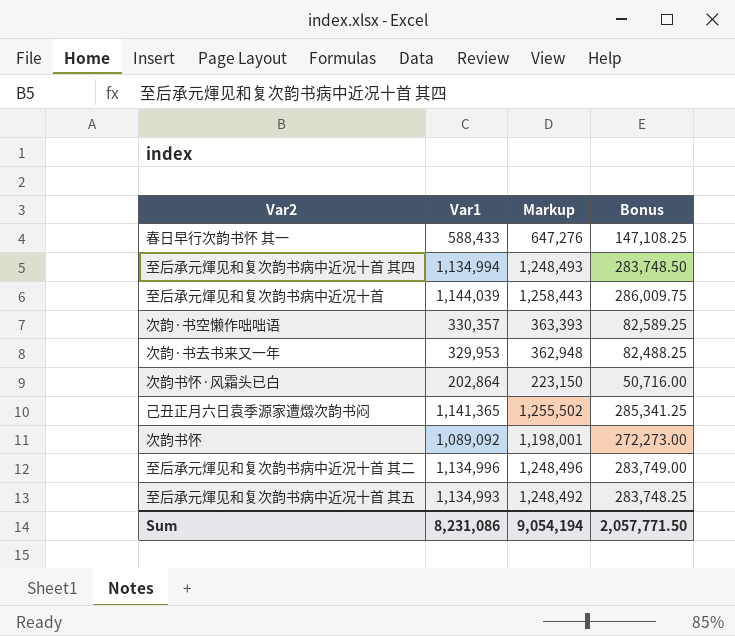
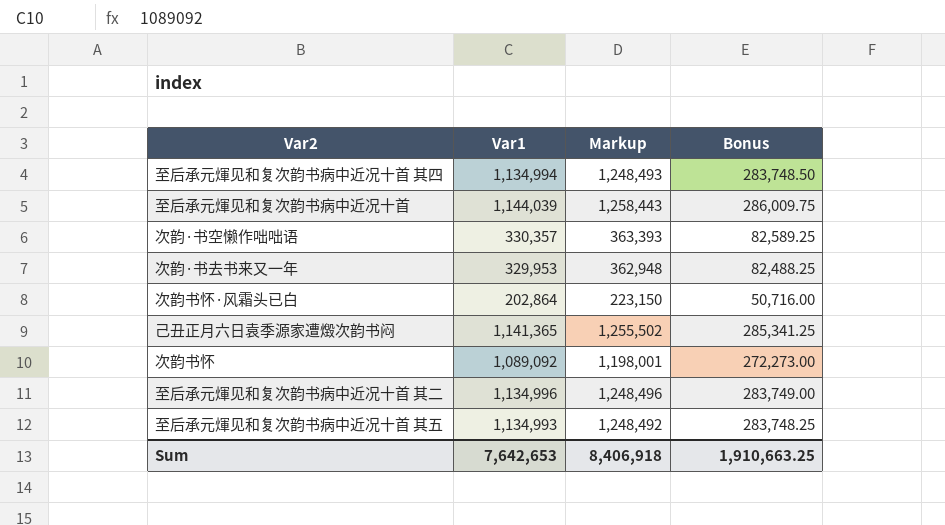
row 春日早行次韵书怀 其一: 588,433 | 647,276 | 147,108.25 -> none
Sum | Var1: 8,231,086 -> 7,642,653
Sum | Markup: 9,054,194 -> 8,406,918
Sum | Bonus: 2,057,771.50 -> 1,910,663.25

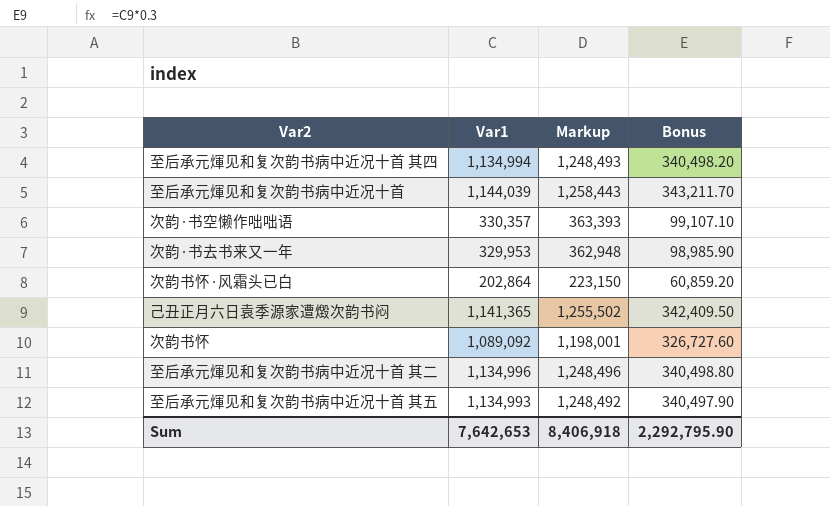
column Bonus | formula: [Var1] * 0.25 -> [Var1] * 0.3
Sum | Bonus: 1,910,663.25 -> 2,292,795.90

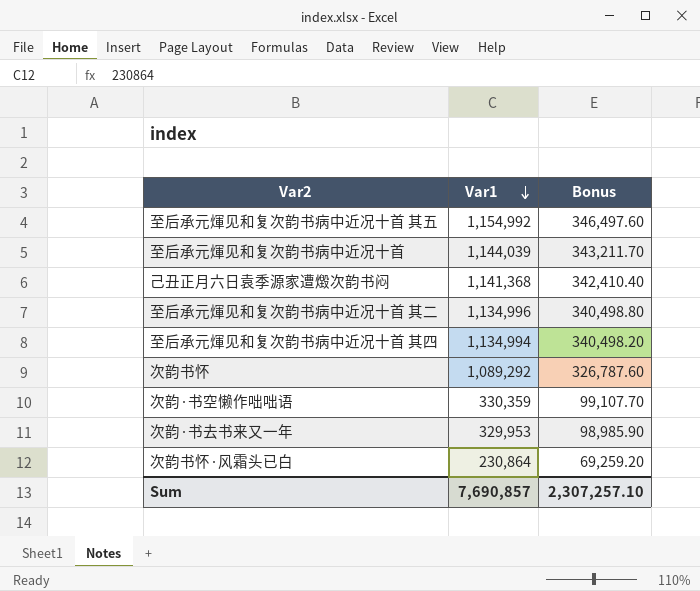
row order: none -> Var1 descending
column Markup | formula: [Var1] * 1.1 -> none
至后承元煇见和复次韵书病中近况十首 其五 | Var1: 1,134,993 -> 1,154,992
至后承元煇见和复次韵书病中近况十首 其五 | Bonus: 340,497.90 -> 346,497.60
己丑正月六日袁季源家遭燬次韵书闷 | Var1: 1,141,365 -> 1,141,368
己丑正月六日袁季源家遭燬次韵书闷 | Bonus: 342,409.50 -> 342,410.40
次韵书怀 | Var1: 1,089,092 -> 1,089,292
次韵书怀 | Bonus: 326,727.60 -> 326,787.60
次韵·书空懒作咄咄语 | Var1: 330,357 -> 330,359
次韵·书空懒作咄咄语 | Bonus: 99,107.10 -> 99,107.70
次韵书怀·风霜头已白 | Var1: 202,864 -> 230,864
次韵书怀·风霜头已白 | Bonus: 60,859.20 -> 69,259.20
Sum | Var1: 7,642,653 -> 7,690,857
Sum | Bonus: 2,292,795.90 -> 2,307,257.10

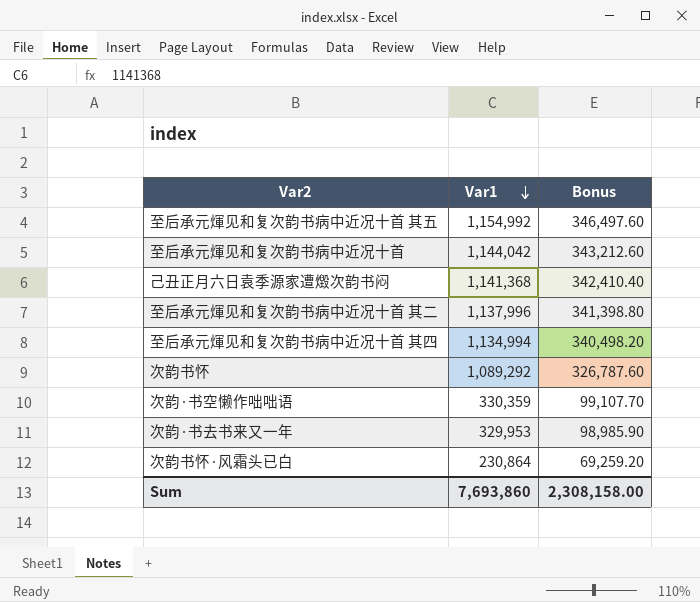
至后承元煇见和复次韵书病中近况十首 | Var1: 1,144,039 -> 1,144,042
至后承元煇见和复次韵书病中近况十首 | Bonus: 343,211.70 -> 343,212.60
至后承元煇见和复次韵书病中近况十首 其二 | Var1: 1,134,996 -> 1,137,996
至后承元煇见和复次韵书病中近况十首 其二 | Bonus: 340,498.80 -> 341,398.80
Sum | Var1: 7,690,857 -> 7,693,860
Sum | Bonus: 2,307,257.10 -> 2,308,158.00

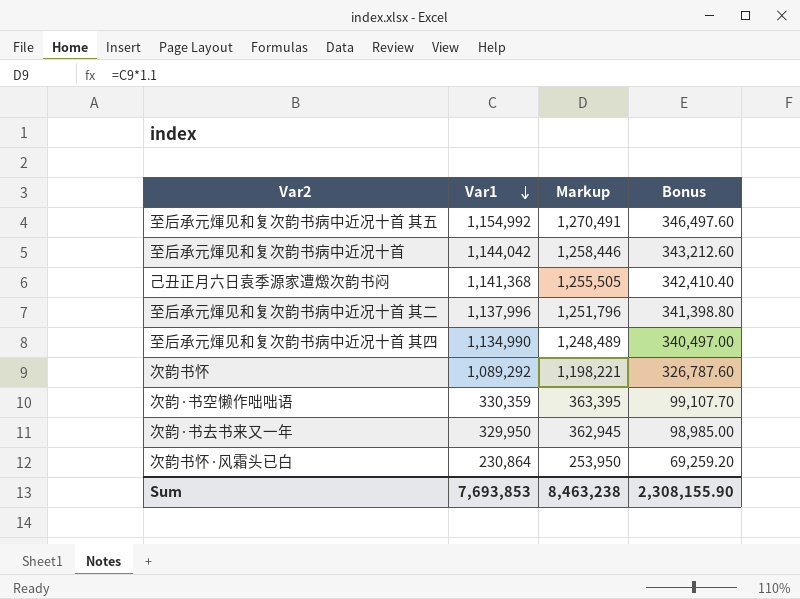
column Markup | formula: none -> [Var1] * 1.1
至后承元煇见和复次韵书病中近况十首 其四 | Var1: 1,134,994 -> 1,134,990
至后承元煇见和复次韵书病中近况十首 其四 | Bonus: 340,498.20 -> 340,497.00
次韵·书去书来又一年 | Var1: 329,953 -> 329,950
次韵·书去书来又一年 | Bonus: 98,985.90 -> 98,985.00
Sum | Var1: 7,693,860 -> 7,693,853
Sum | Bonus: 2,308,158.00 -> 2,308,155.90

